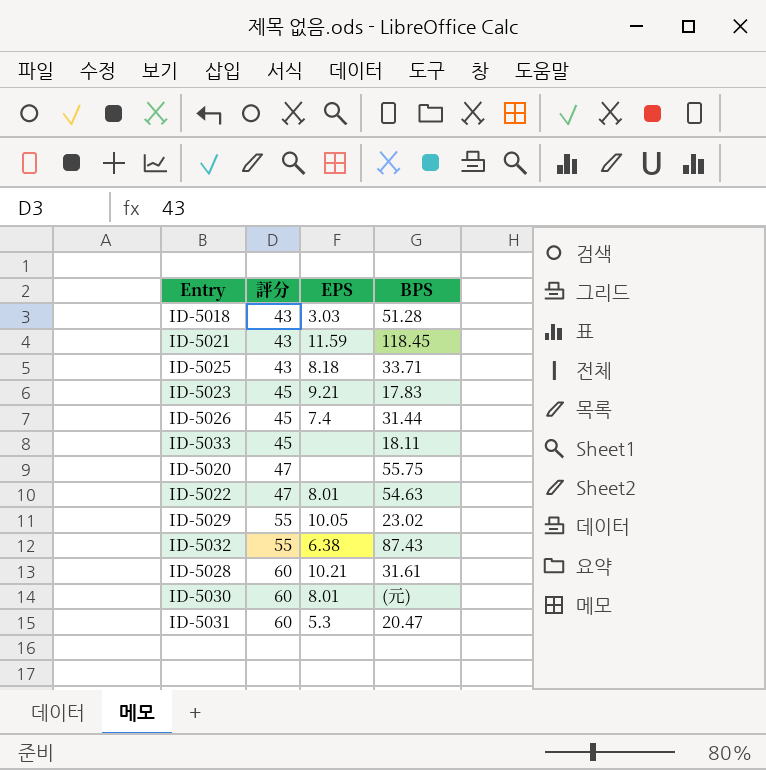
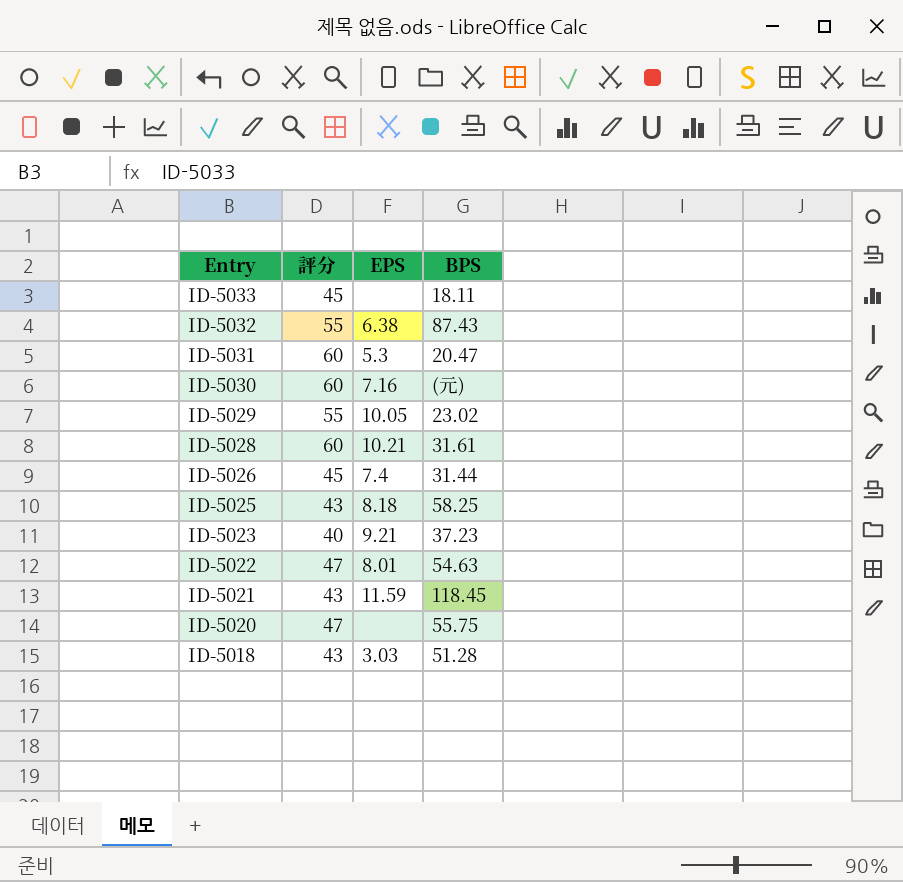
row order: 評分 ascending -> Entry descending
ID-5030 | EPS: 8.01 -> 7.16
ID-5025 | BPS: 33.71 -> 58.25
ID-5023 | 評分: 45 -> 40
ID-5023 | BPS: 17.83 -> 37.23

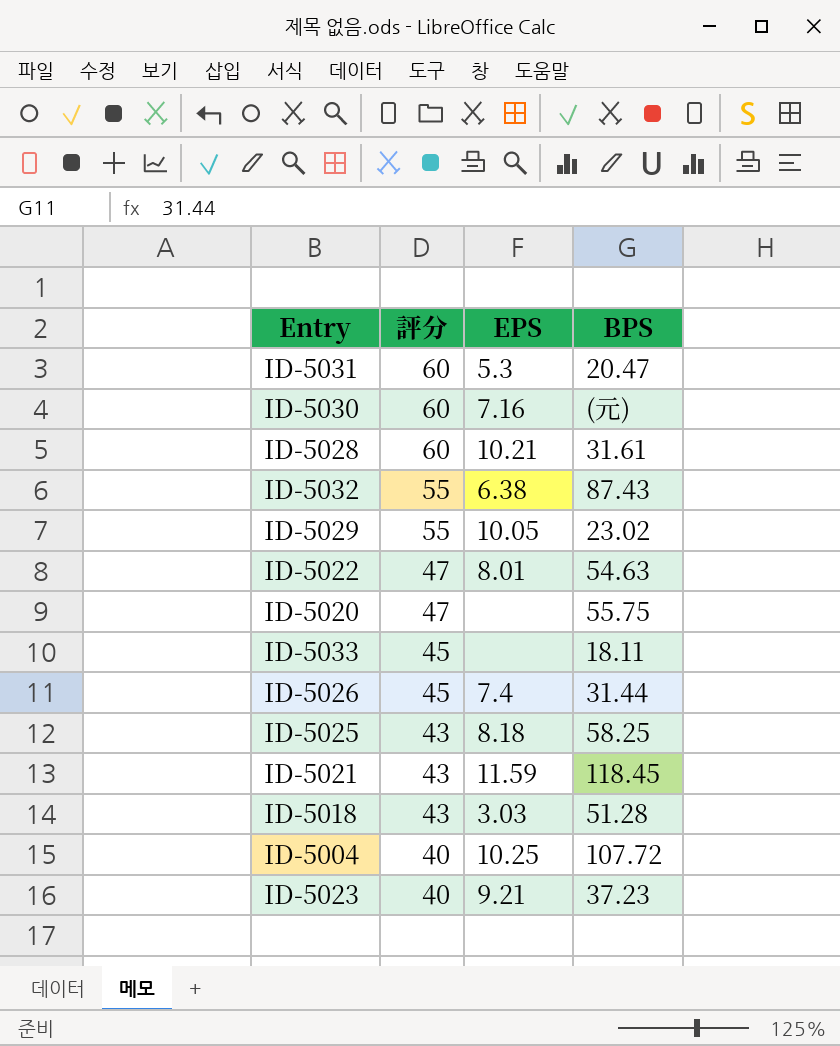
row order: Entry descending -> 評分 descending
row ID-5004: none -> 40 | 10.25 | 107.72

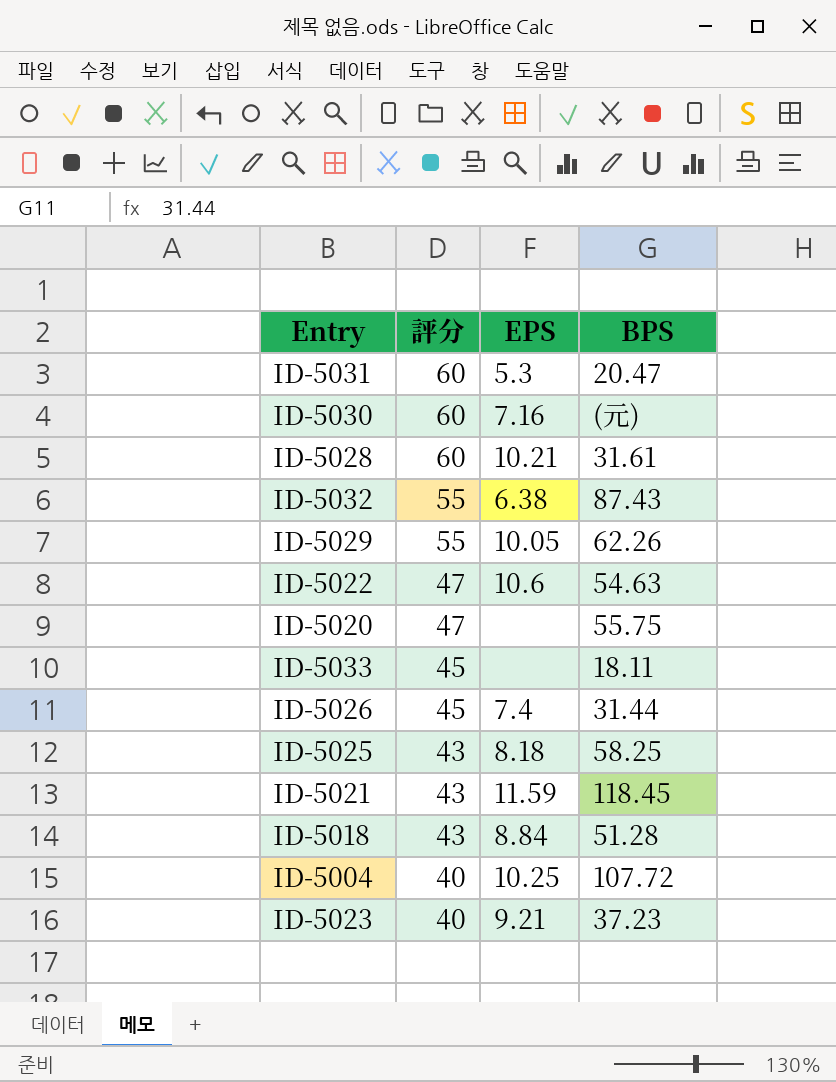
ID-5029 | BPS: 23.02 -> 62.26
ID-5022 | EPS: 8.01 -> 10.6
ID-5018 | EPS: 3.03 -> 8.84

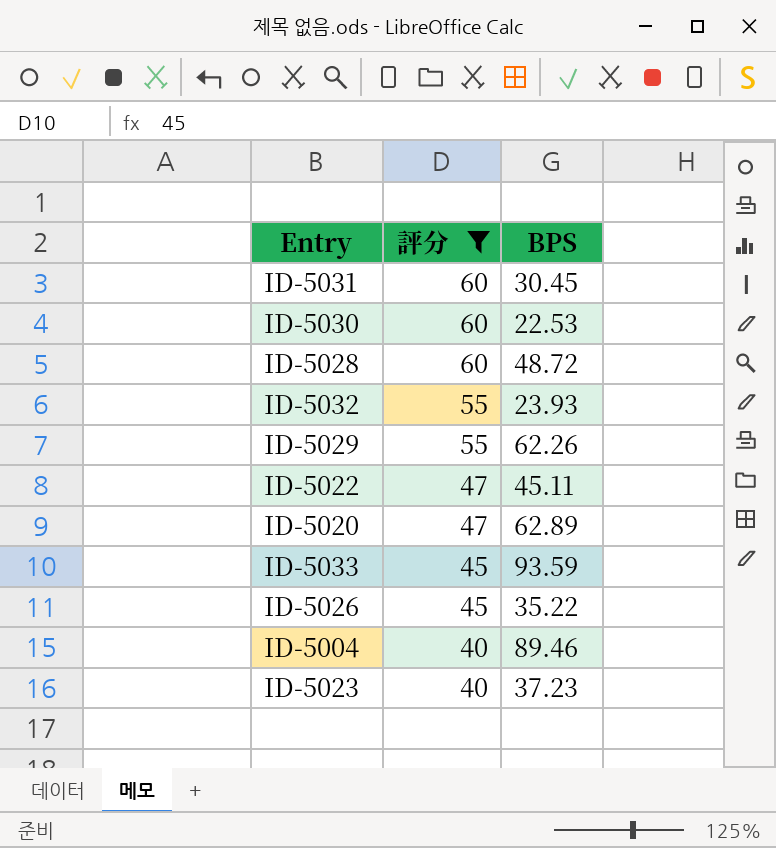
filter: none -> 評分 != 43
column EPS | position: 3 -> none
ID-5031 | BPS: 20.47 -> 30.45
ID-5030 | BPS: (元) -> 22.53
ID-5028 | BPS: 31.61 -> 48.72
ID-5032 | BPS: 87.43 -> 23.93
ID-5022 | BPS: 54.63 -> 45.11
ID-5020 | BPS: 55.75 -> 62.89
ID-5033 | BPS: 18.11 -> 93.59
ID-5026 | BPS: 31.44 -> 35.22
ID-5004 | BPS: 107.72 -> 89.46

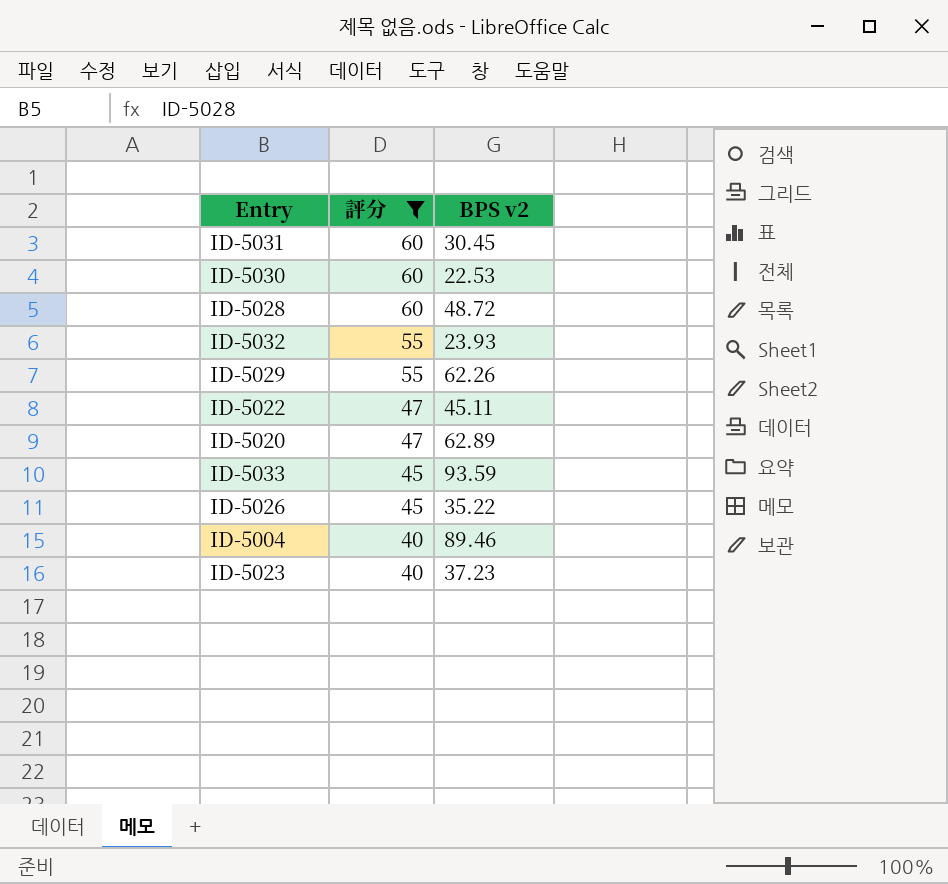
column name: BPS -> BPS v2

